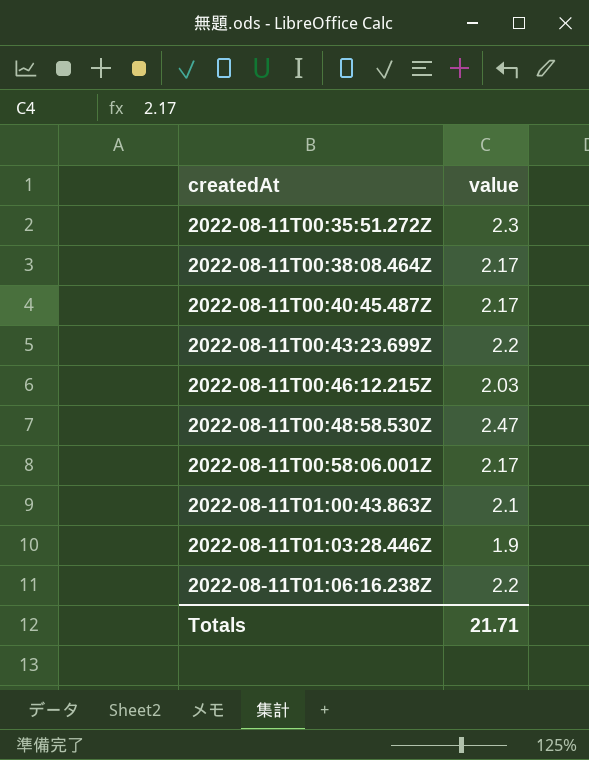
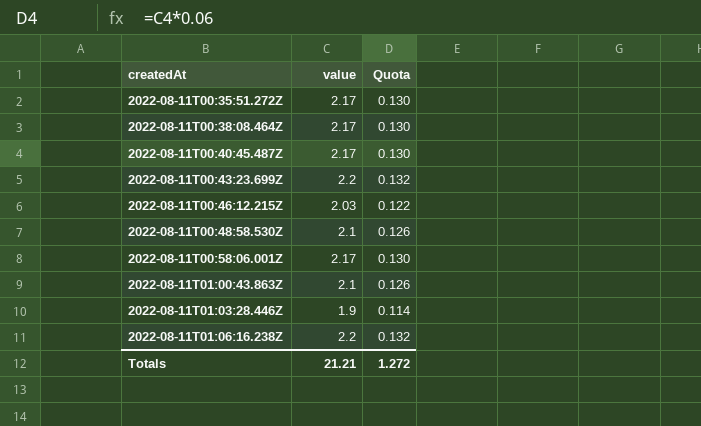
column Quota | formula: none -> [value] * 0.06
2022-08-11T00:35:51.272Z | value: 2.3 -> 2.17
2022-08-11T00:48:58.530Z | value: 2.47 -> 2.1
Totals | value: 21.71 -> 21.21

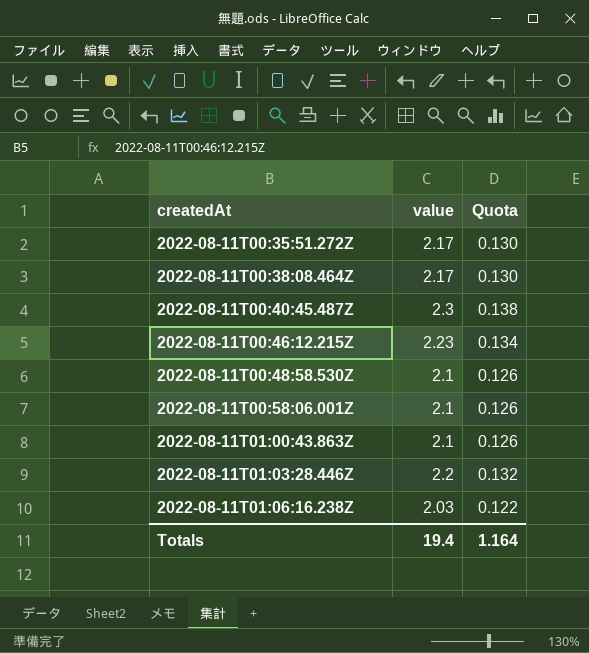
row 2022-08-11T00:43:23.699Z: 2.2 | 0.132 -> none
2022-08-11T00:40:45.487Z | value: 2.17 -> 2.3
2022-08-11T00:40:45.487Z | Quota: 0.130 -> 0.138
2022-08-11T00:46:12.215Z | value: 2.03 -> 2.23
2022-08-11T00:46:12.215Z | Quota: 0.122 -> 0.134
2022-08-11T00:58:06.001Z | value: 2.17 -> 2.1
2022-08-11T00:58:06.001Z | Quota: 0.130 -> 0.126
2022-08-11T01:03:28.446Z | value: 1.9 -> 2.2
2022-08-11T01:03:28.446Z | Quota: 0.114 -> 0.132
2022-08-11T01:06:16.238Z | value: 2.2 -> 2.03
2022-08-11T01:06:16.238Z | Quota: 0.132 -> 0.122
Totals | value: 21.21 -> 19.4
Totals | Quota: 1.272 -> 1.164

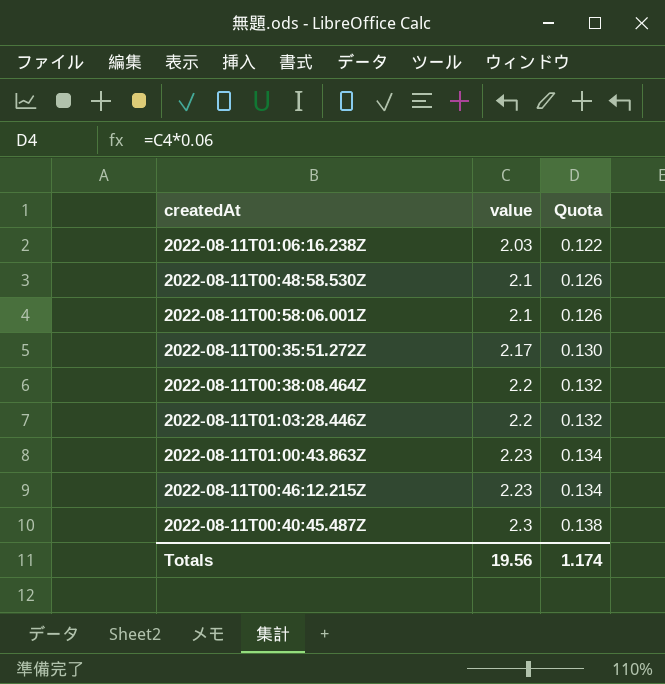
row order: createdAt ascending -> value ascending
2022-08-11T00:38:08.464Z | value: 2.17 -> 2.2
2022-08-11T00:38:08.464Z | Quota: 0.130 -> 0.132
2022-08-11T01:00:43.863Z | value: 2.1 -> 2.23
2022-08-11T01:00:43.863Z | Quota: 0.126 -> 0.134
Totals | value: 19.4 -> 19.56
Totals | Quota: 1.164 -> 1.174

